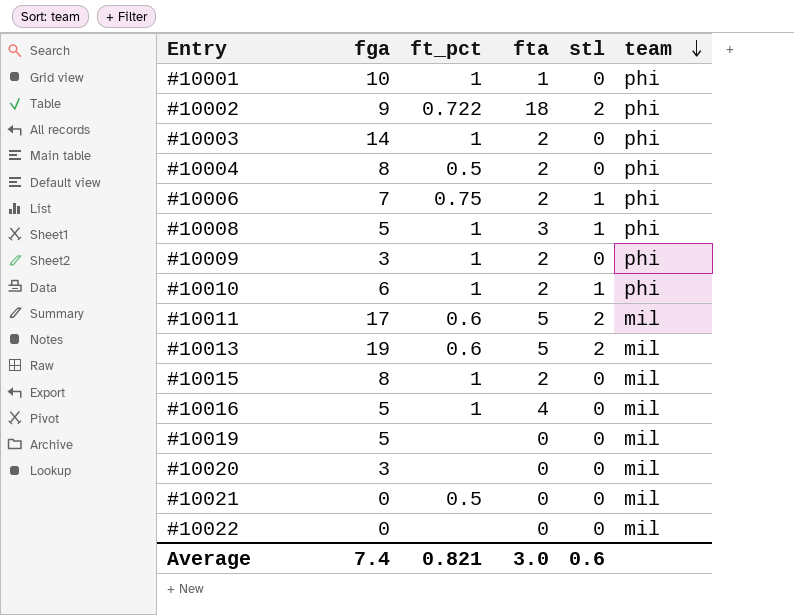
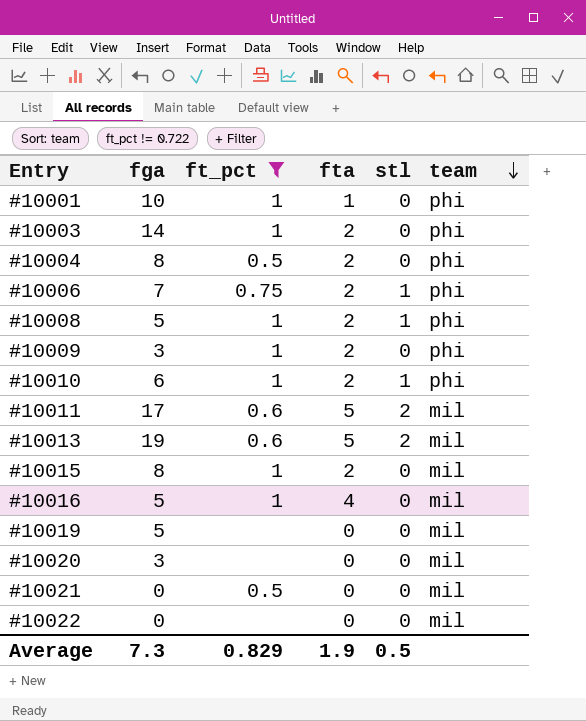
filter: none -> ft_pct != 0.722
#10008 | fta: 3 -> 2
Average | fga: 7.4 -> 7.3
Average | ft_pct: 0.821 -> 0.829
Average | fta: 3.0 -> 1.9
Average | stl: 0.6 -> 0.5

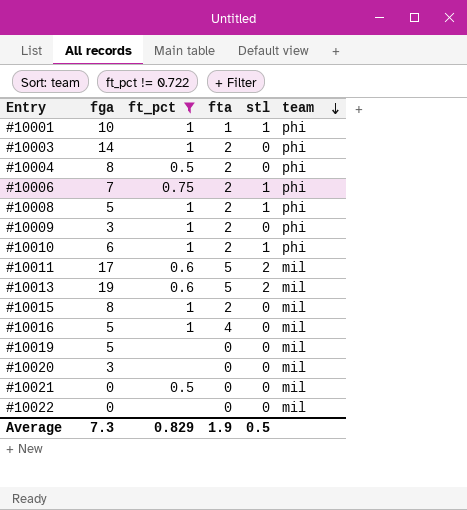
#10001 | stl: 0 -> 1

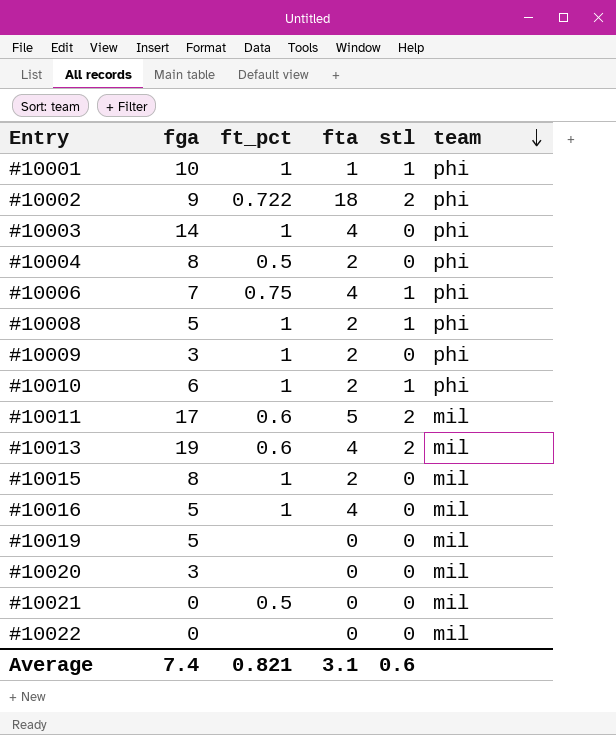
filter: ft_pct != 0.722 -> none
#10003 | fta: 2 -> 4
#10006 | fta: 2 -> 4
#10013 | fta: 5 -> 4
Average | fga: 7.3 -> 7.4
Average | ft_pct: 0.829 -> 0.821
Average | fta: 1.9 -> 3.1
Average | stl: 0.5 -> 0.6

